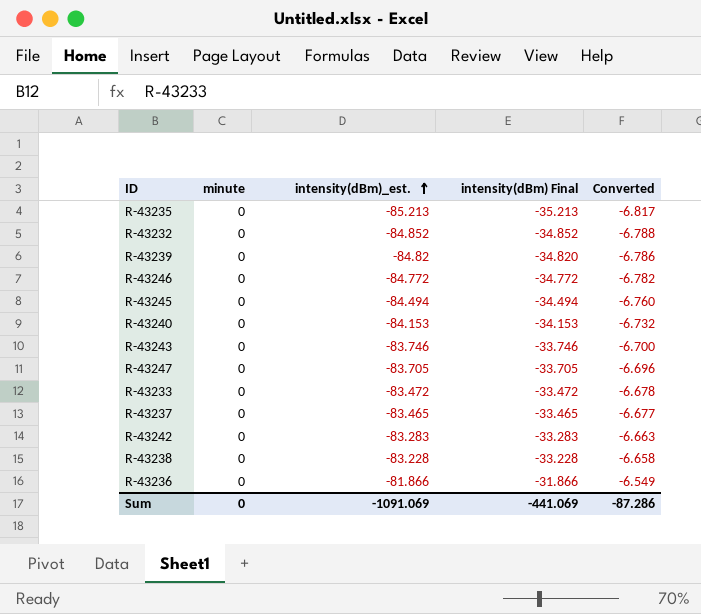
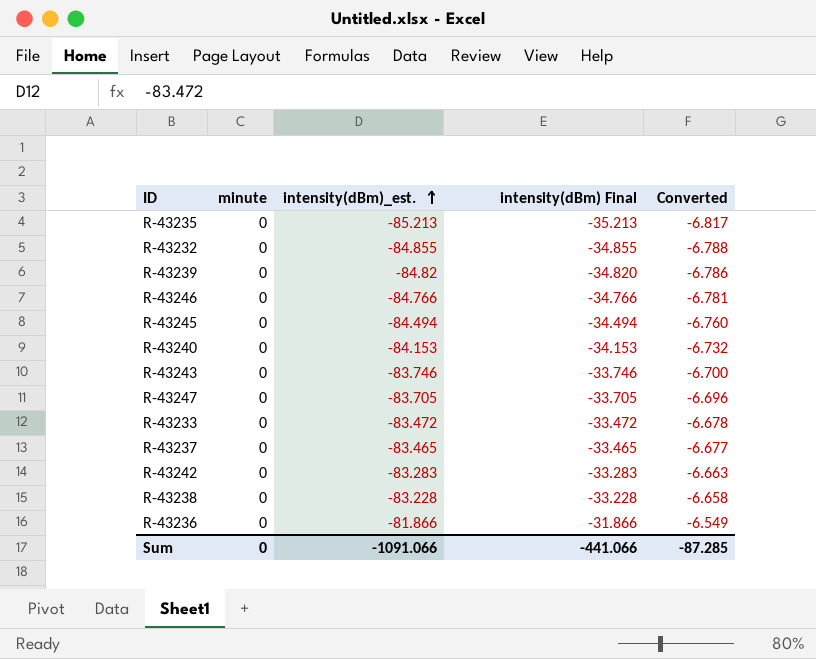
R-43232 | intensity(dBm)_est.: -84.852 -> -84.855
R-43232 | intensity(dBm) Final: -34.852 -> -34.855
R-43246 | intensity(dBm)_est.: -84.772 -> -84.766
R-43246 | intensity(dBm) Final: -34.772 -> -34.766
R-43246 | Converted: -6.782 -> -6.781
Sum | intensity(dBm)_est.: -1091.069 -> -1091.066
Sum | intensity(dBm) Final: -441.069 -> -441.066
Sum | Converted: -87.286 -> -87.285

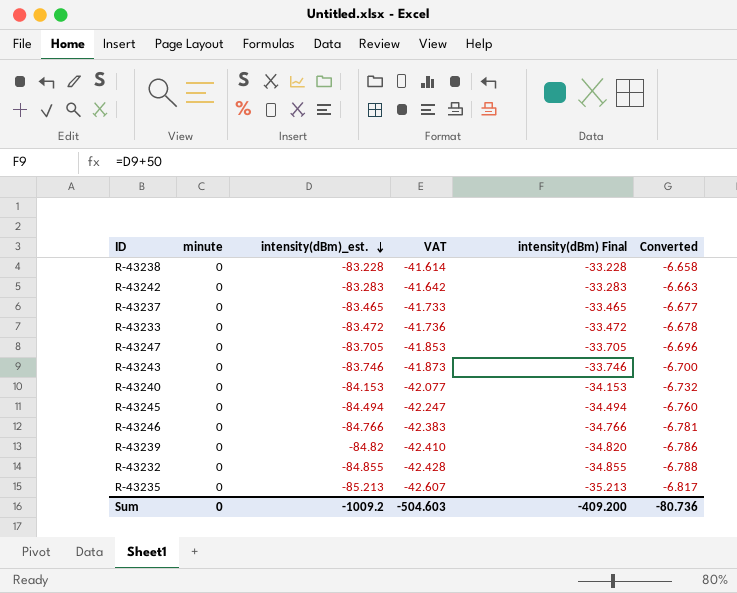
row order: intensity(dBm)_est. ascending -> intensity(dBm)_est. descending
column VAT | formula: none -> [intensity(dBm)_est.] * 0.5
row R-43236: 0 | -81.866 | -31.866 | -6.549 -> none
Sum | intensity(dBm)_est.: -1091.066 -> -1009.2
Sum | intensity(dBm) Final: -441.066 -> -409.200
Sum | Converted: -87.285 -> -80.736

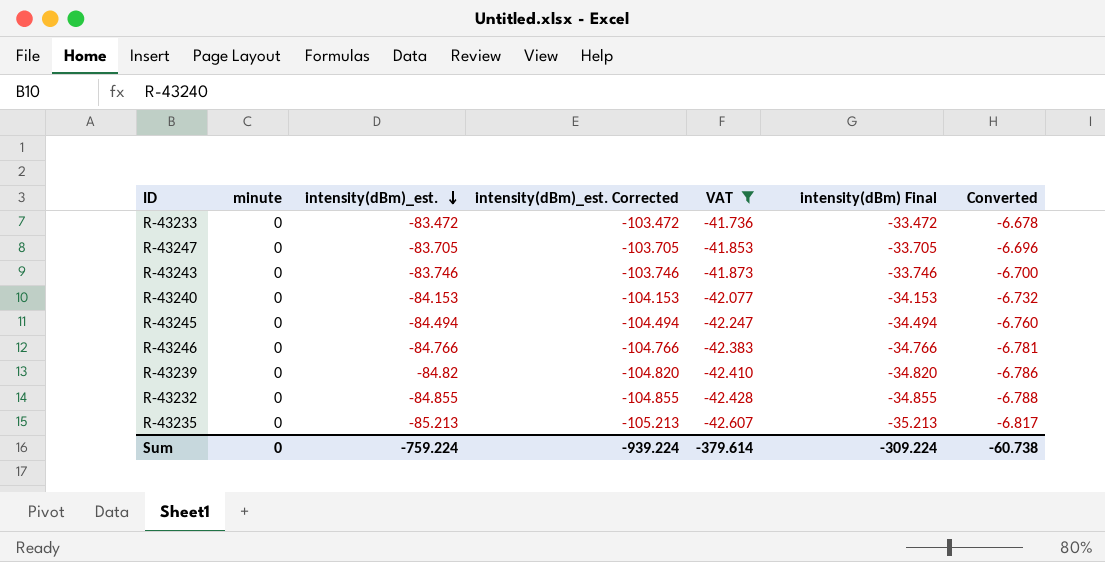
filter: none -> VAT <= -41.736
column intensity(dBm)_est. Corrected | formula: none -> [intensity(dBm)_est.] - 20
Sum | intensity(dBm)_est.: -1009.2 -> -759.224
Sum | VAT: -504.603 -> -379.614
Sum | intensity(dBm) Final: -409.200 -> -309.224
Sum | Converted: -80.736 -> -60.738

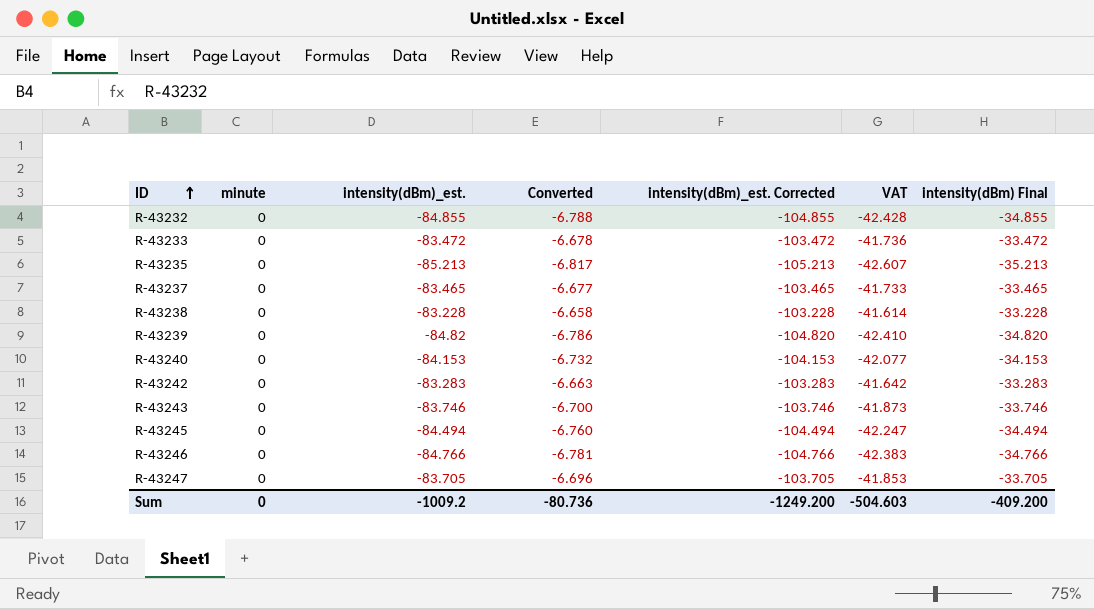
filter: VAT <= -41.736 -> none
row order: intensity(dBm)_est. descending -> ID ascending
column Converted | position: 7 -> 4
Sum | intensity(dBm)_est.: -759.224 -> -1009.2
Sum | Converted: -60.738 -> -80.736
Sum | intensity(dBm)_est. Corrected: -939.224 -> -1249.200
Sum | VAT: -379.614 -> -504.603
Sum | intensity(dBm) Final: -309.224 -> -409.200

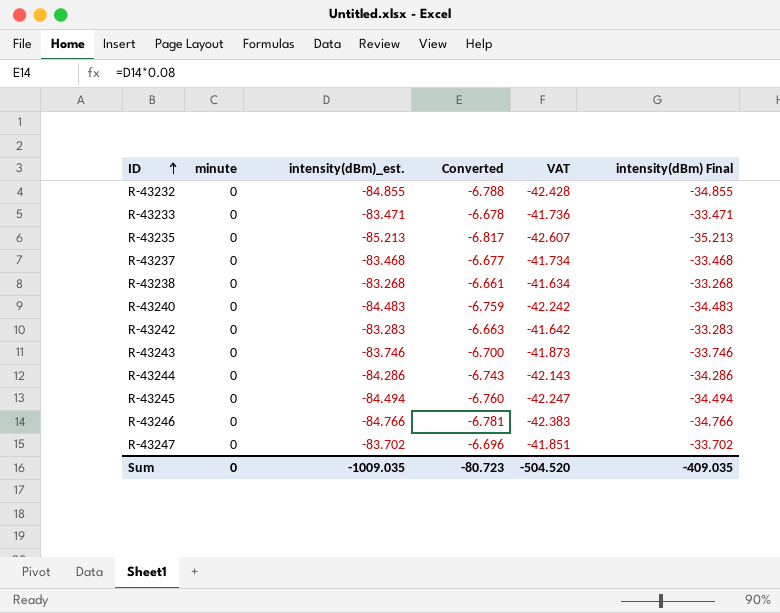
column intensity(dBm)_est. Corrected | formula: [intensity(dBm)_est.] - 20 -> none
row R-43239: 0 | -84.82 | -6.786 | -104.820 | -42.410 | -34.820 -> none
R-43233 | intensity(dBm)_est.: -83.472 -> -83.471
R-43233 | intensity(dBm) Final: -33.472 -> -33.471
R-43237 | intensity(dBm)_est.: -83.465 -> -83.468
R-43237 | VAT: -41.733 -> -41.734
R-43237 | intensity(dBm) Final: -33.465 -> -33.468
R-43238 | intensity(dBm)_est.: -83.228 -> -83.268
R-43238 | Converted: -6.658 -> -6.661
R-43238 | VAT: -41.614 -> -41.634
R-43238 | intensity(dBm) Final: -33.228 -> -33.268
R-43240 | intensity(dBm)_est.: -84.153 -> -84.483
R-43240 | Converted: -6.732 -> -6.759
R-43240 | VAT: -42.077 -> -42.242
R-43240 | intensity(dBm) Final: -34.153 -> -34.483
row R-43244: none -> 0 | -84.286 | -6.743 | -42.143 | -34.286
R-43247 | intensity(dBm)_est.: -83.705 -> -83.702
R-43247 | VAT: -41.853 -> -41.851
R-43247 | intensity(dBm) Final: -33.705 -> -33.702
Sum | intensity(dBm)_est.: -1009.2 -> -1009.035
Sum | Converted: -80.736 -> -80.723
Sum | VAT: -504.603 -> -504.520
Sum | intensity(dBm) Final: -409.200 -> -409.035

